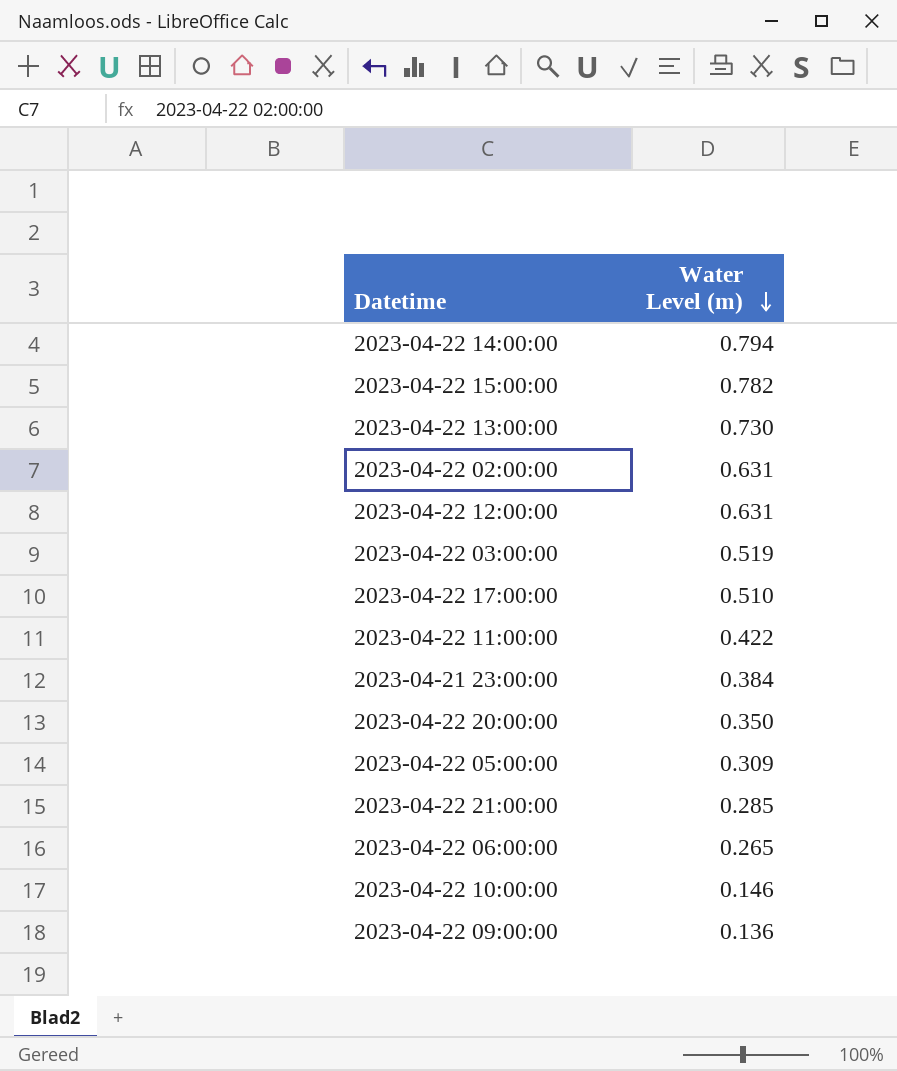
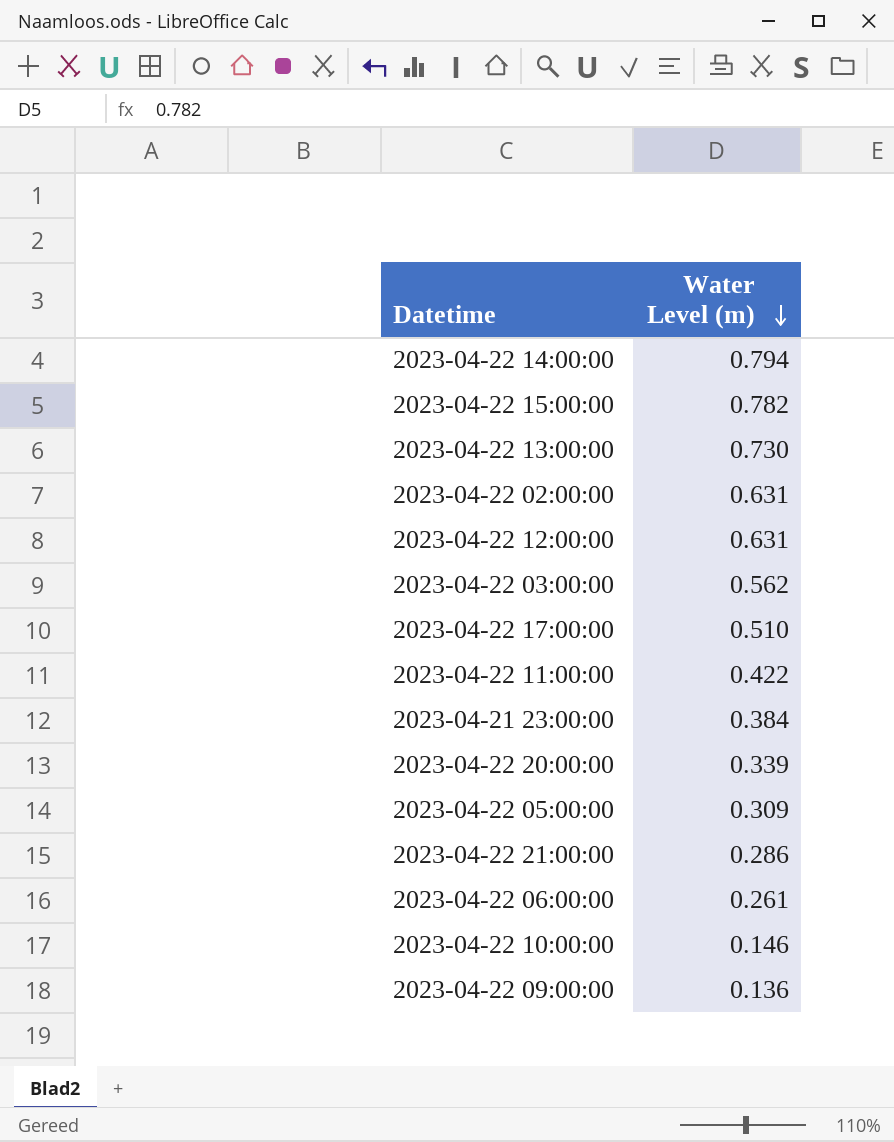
2023-04-22 03:00:00 | Water Level (m): 0.519 -> 0.562
2023-04-22 20:00:00 | Water Level (m): 0.350 -> 0.339
2023-04-22 21:00:00 | Water Level (m): 0.285 -> 0.286
2023-04-22 06:00:00 | Water Level (m): 0.265 -> 0.261

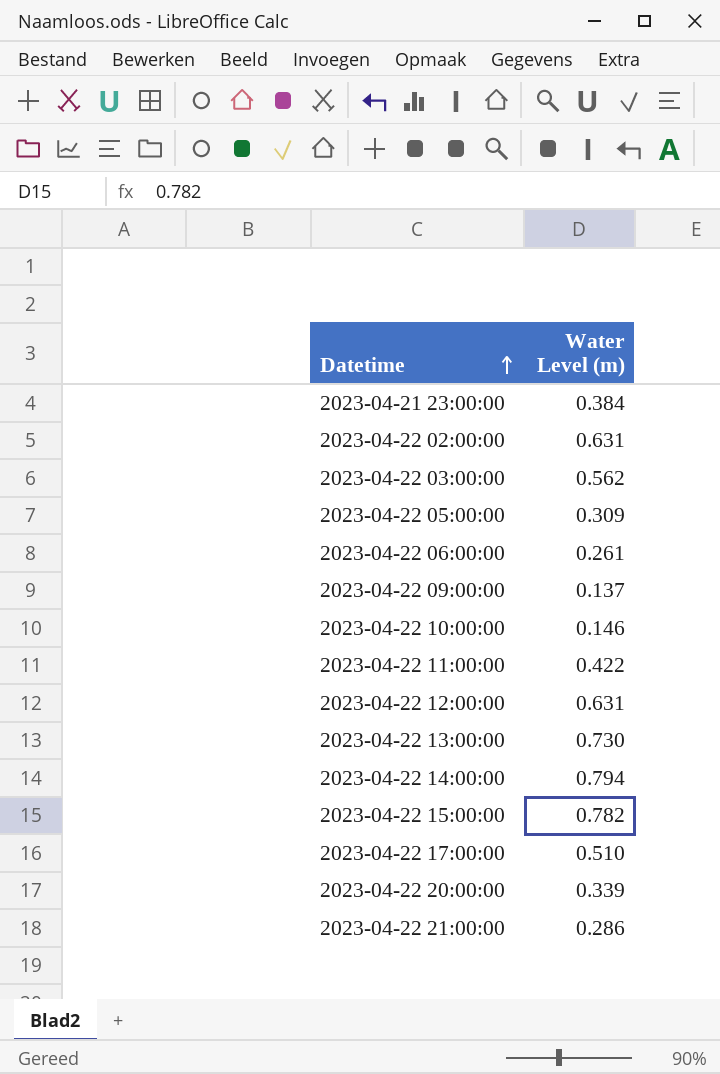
row order: Water Level (m) descending -> Datetime ascending
2023-04-22 09:00:00 | Water Level (m): 0.136 -> 0.137

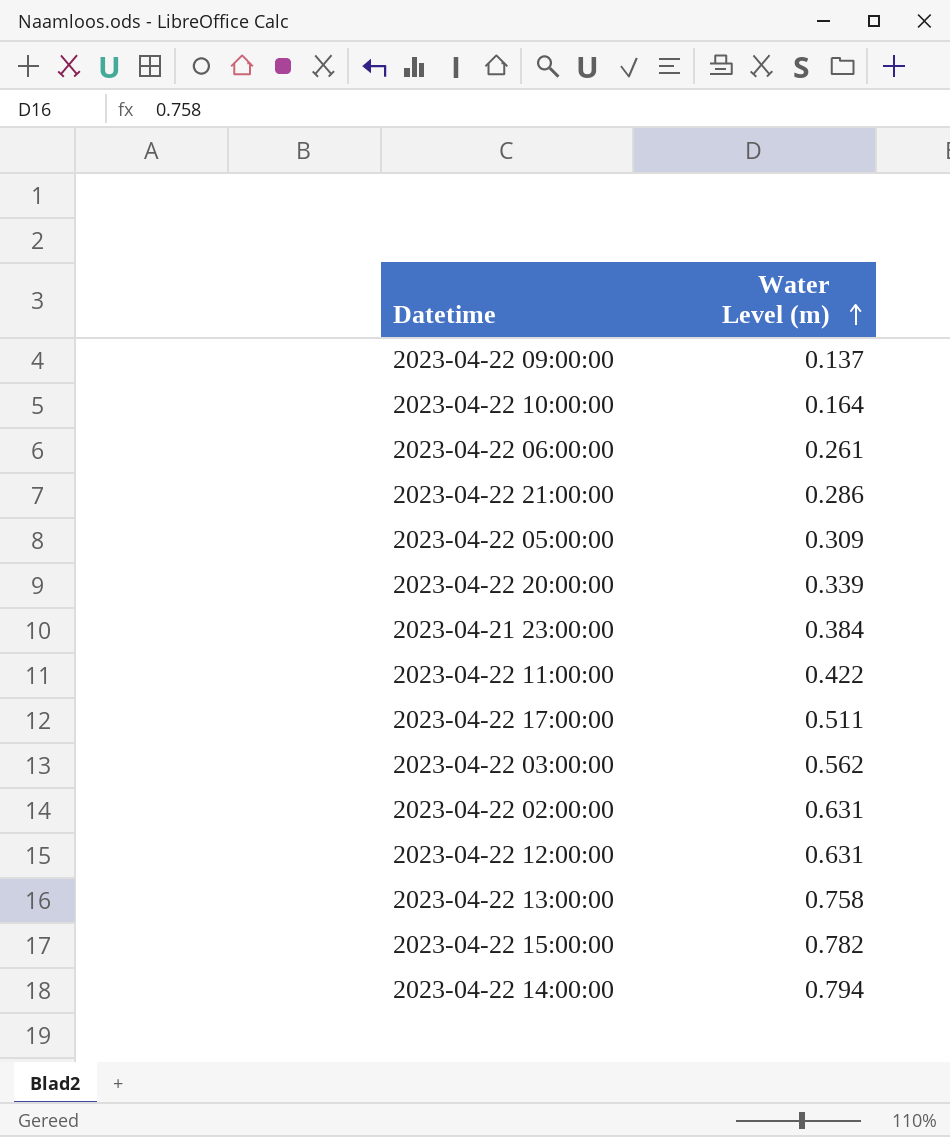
row order: Datetime ascending -> Water Level (m) ascending
2023-04-22 10:00:00 | Water Level (m): 0.146 -> 0.164
2023-04-22 17:00:00 | Water Level (m): 0.510 -> 0.511
2023-04-22 13:00:00 | Water Level (m): 0.730 -> 0.758

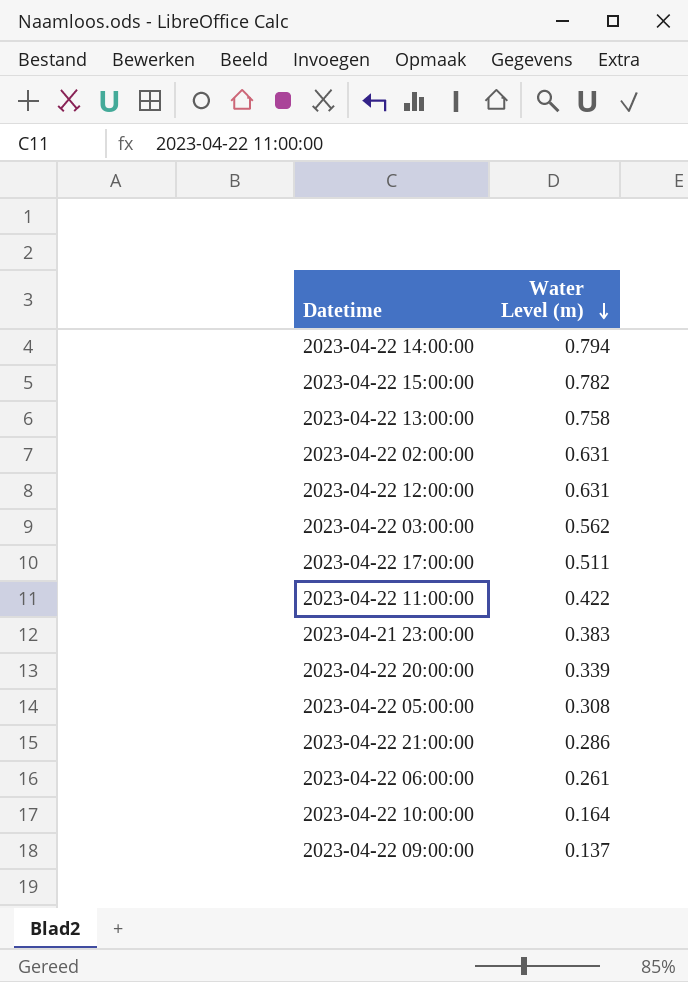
row order: Water Level (m) ascending -> Water Level (m) descending
2023-04-21 23:00:00 | Water Level (m): 0.384 -> 0.383
2023-04-22 05:00:00 | Water Level (m): 0.309 -> 0.308

